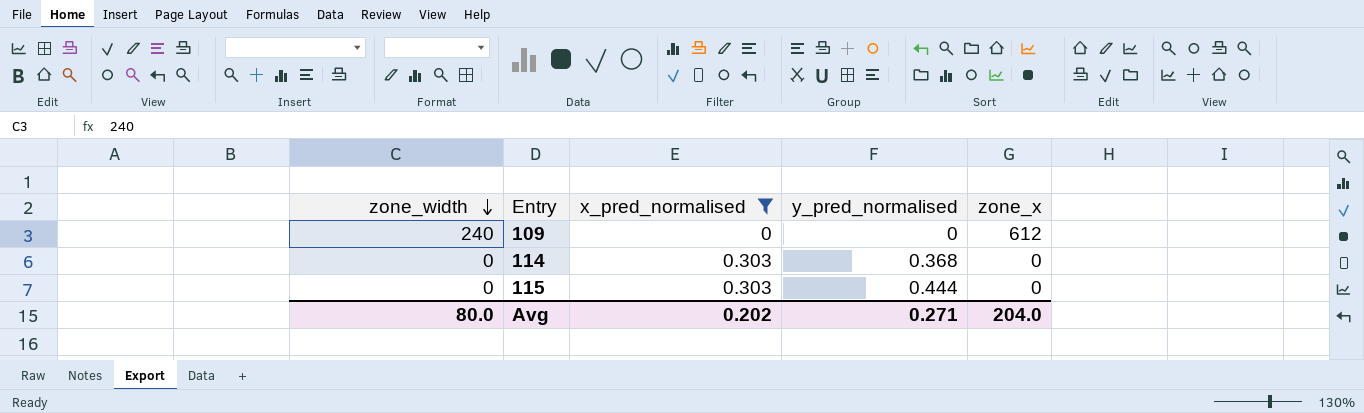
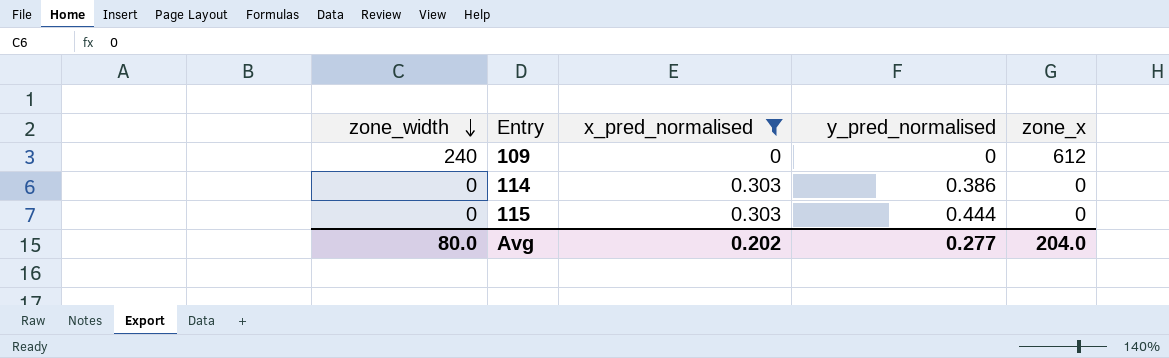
114 | y_pred_normalised: 0.368 -> 0.386
Avg | y_pred_normalised: 0.271 -> 0.277

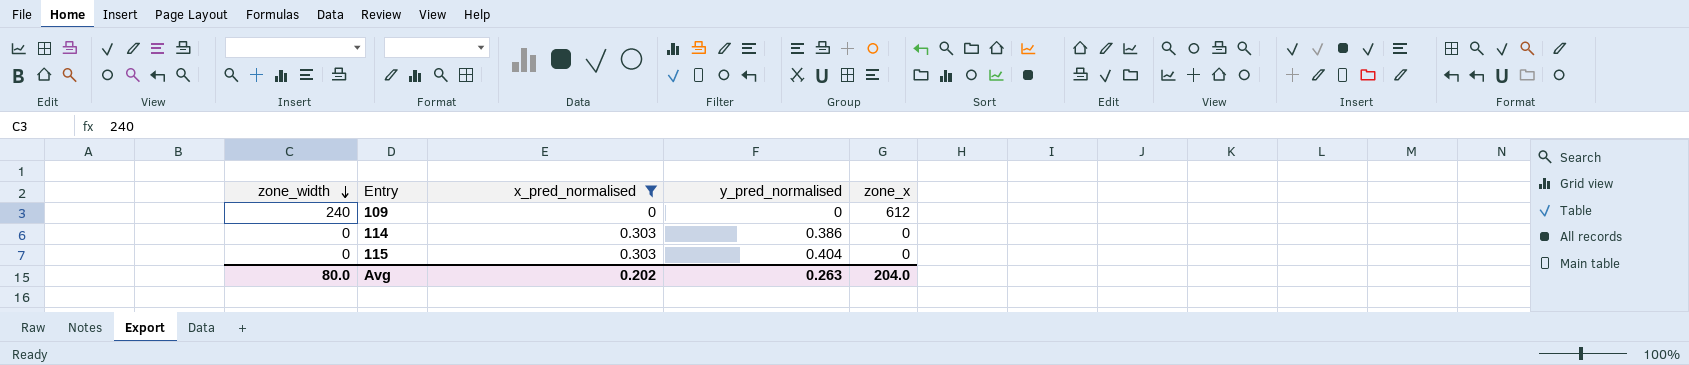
115 | y_pred_normalised: 0.444 -> 0.404
Avg | y_pred_normalised: 0.277 -> 0.263

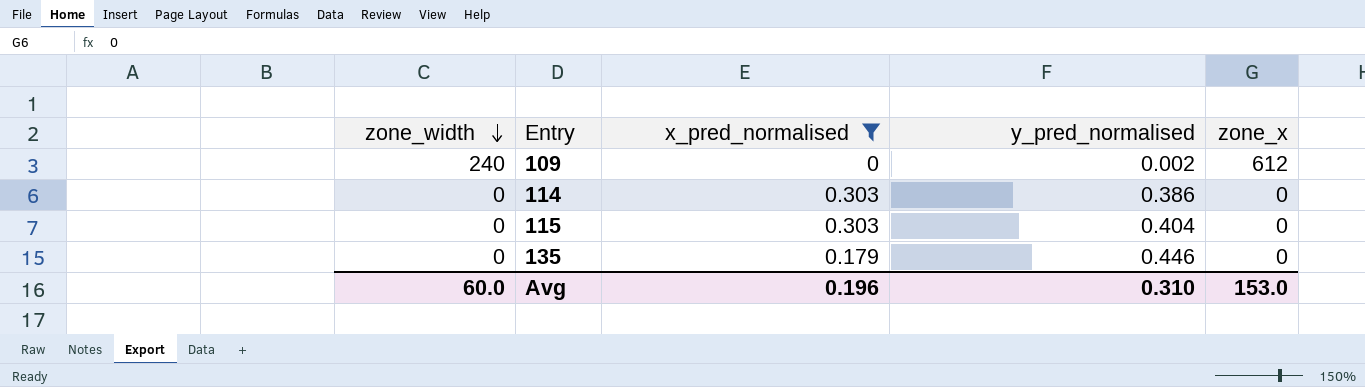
109 | y_pred_normalised: 0 -> 0.002
row 135: none -> 0 | 0.179 | 0.446 | 0
Avg | zone_width: 80.0 -> 60.0
Avg | x_pred_normalised: 0.202 -> 0.196
Avg | y_pred_normalised: 0.263 -> 0.310
Avg | zone_x: 204.0 -> 153.0

